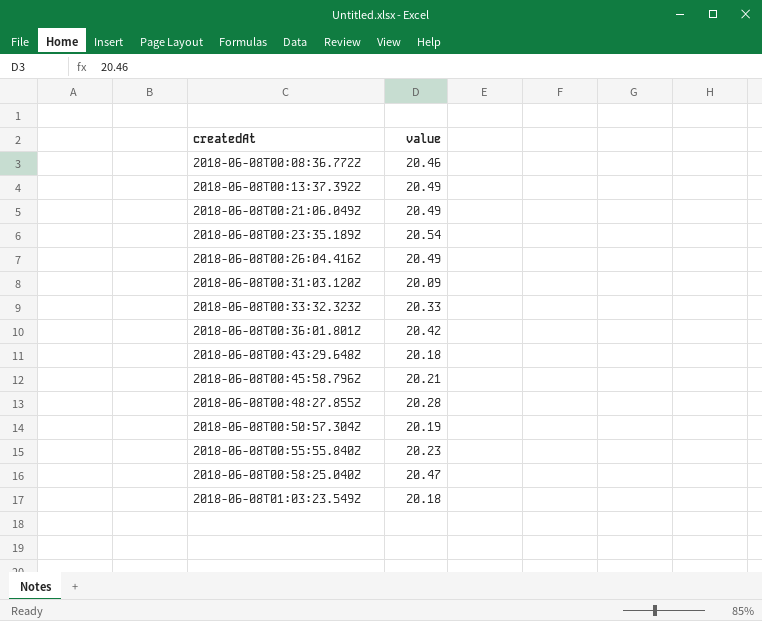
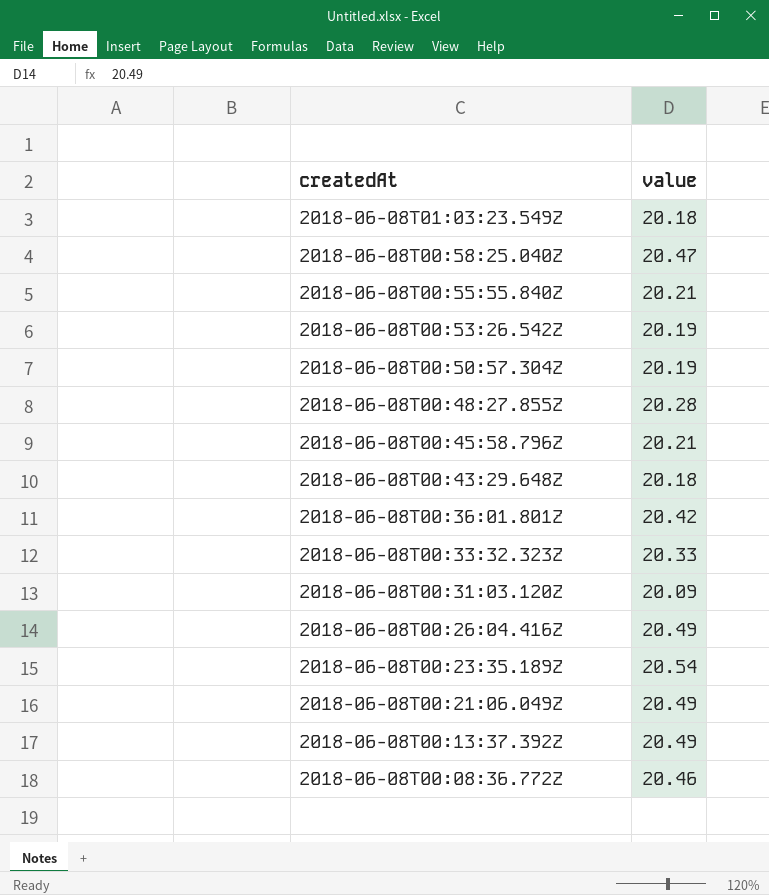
row order: createdAt ascending -> createdAt descending
2018-06-08T00:55:55.840Z | value: 20.23 -> 20.21
row 2018-06-08T00:53:26.542Z: none -> 20.19

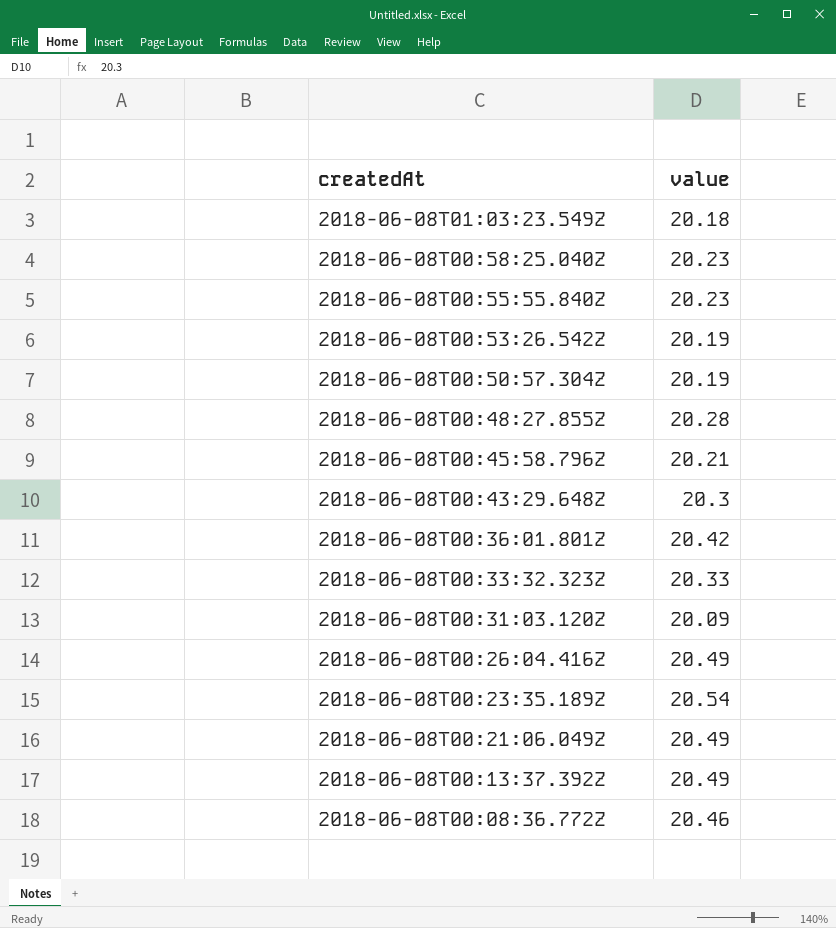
2018-06-08T00:58:25.040Z | value: 20.47 -> 20.23
2018-06-08T00:55:55.840Z | value: 20.21 -> 20.23
2018-06-08T00:43:29.648Z | value: 20.18 -> 20.3

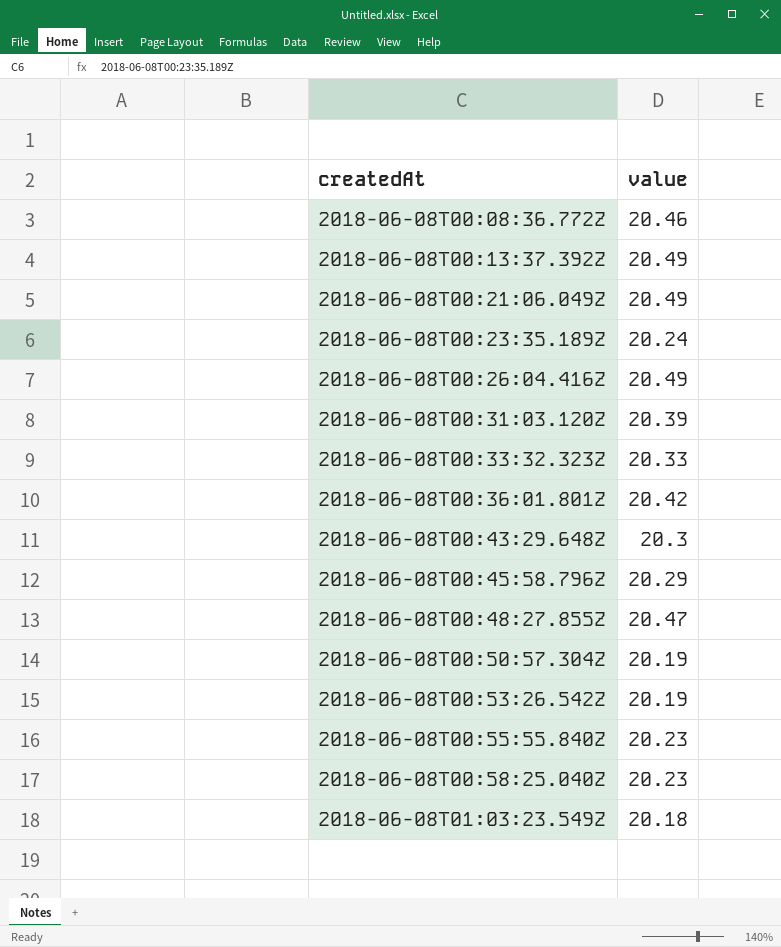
row order: createdAt descending -> createdAt ascending
2018-06-08T00:23:35.189Z | value: 20.54 -> 20.24
2018-06-08T00:31:03.120Z | value: 20.09 -> 20.39
2018-06-08T00:45:58.796Z | value: 20.21 -> 20.29
2018-06-08T00:48:27.855Z | value: 20.28 -> 20.47

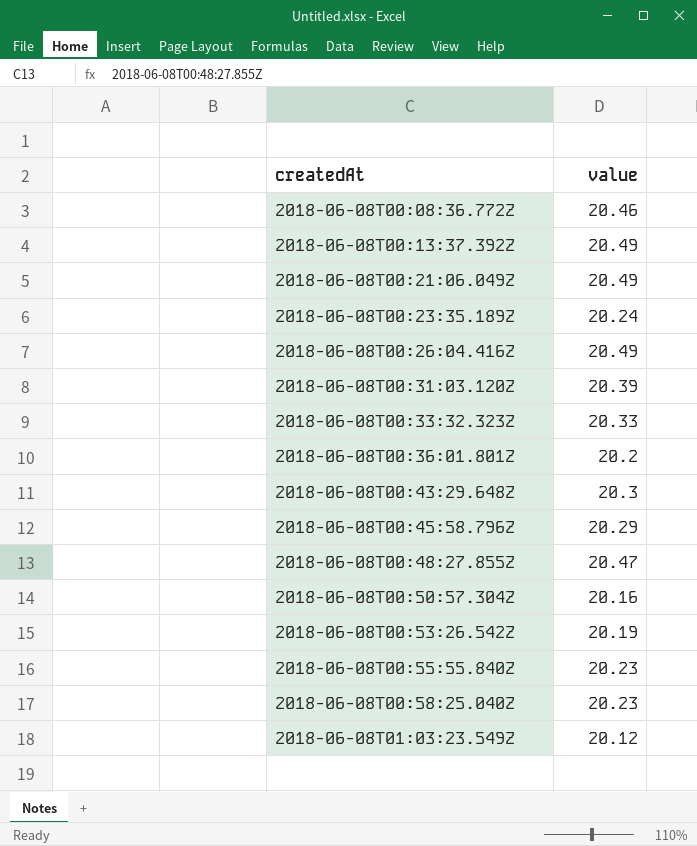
2018-06-08T00:36:01.801Z | value: 20.42 -> 20.2
2018-06-08T00:50:57.304Z | value: 20.19 -> 20.16
2018-06-08T01:03:23.549Z | value: 20.18 -> 20.12

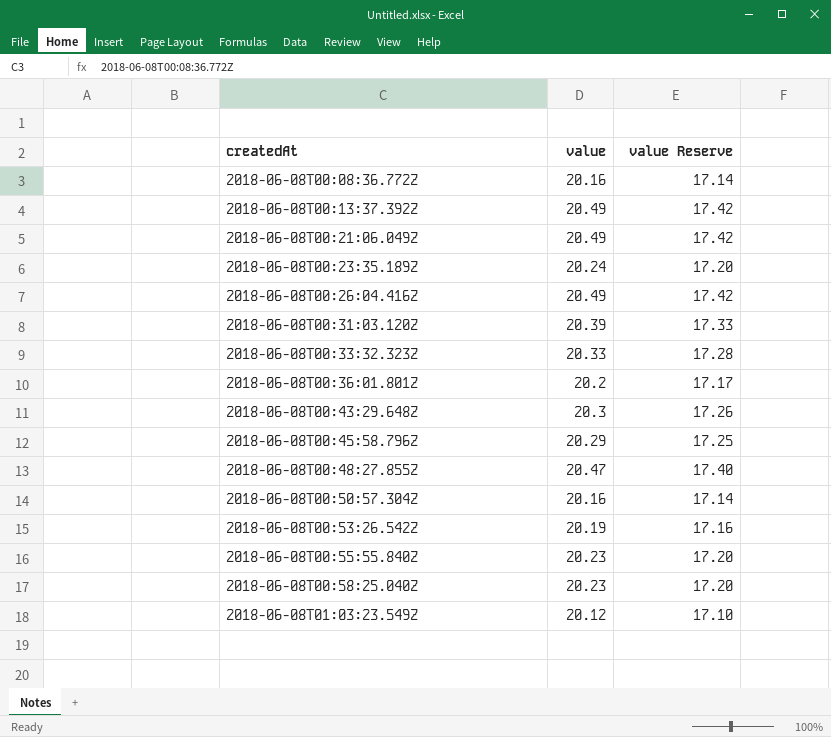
column value Reserve | formula: none -> [value] * 0.85
2018-06-08T00:08:36.772Z | value: 20.46 -> 20.16

